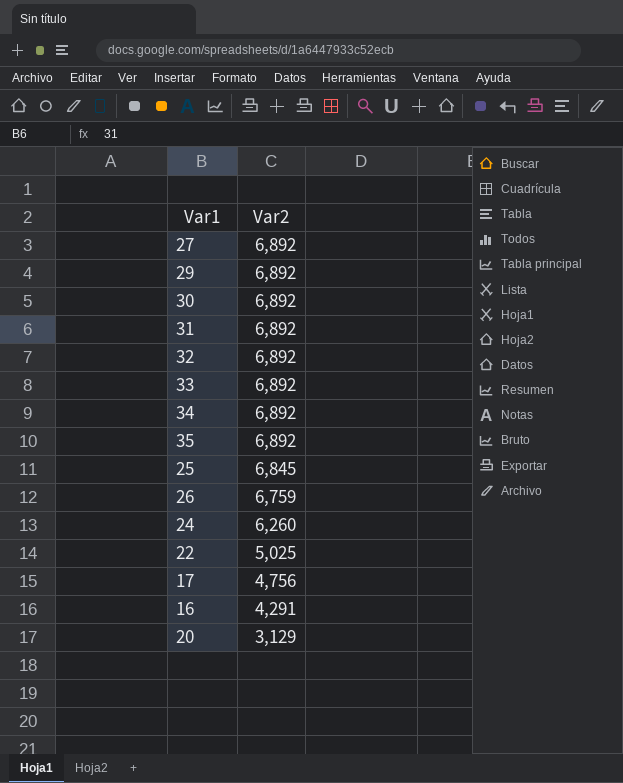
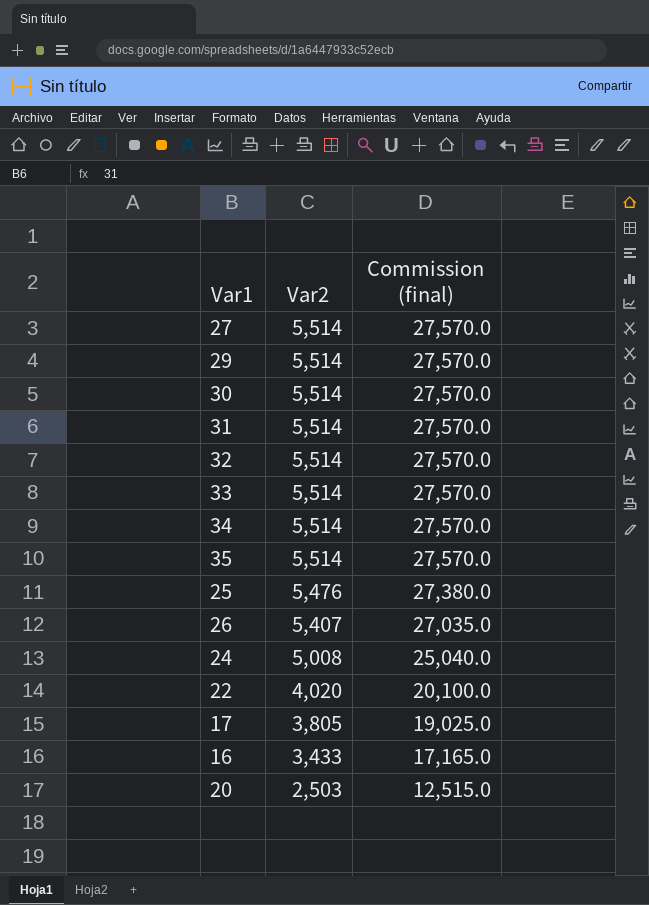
column Commission (final) | formula: none -> [Var2] * 5
27 | Var2: 6,892 -> 5,514
29 | Var2: 6,892 -> 5,514
30 | Var2: 6,892 -> 5,514
31 | Var2: 6,892 -> 5,514
32 | Var2: 6,892 -> 5,514
33 | Var2: 6,892 -> 5,514
34 | Var2: 6,892 -> 5,514
35 | Var2: 6,892 -> 5,514
25 | Var2: 6,845 -> 5,476
26 | Var2: 6,759 -> 5,407
24 | Var2: 6,260 -> 5,008
22 | Var2: 5,025 -> 4,020
17 | Var2: 4,756 -> 3,805
16 | Var2: 4,291 -> 3,433
20 | Var2: 3,129 -> 2,503

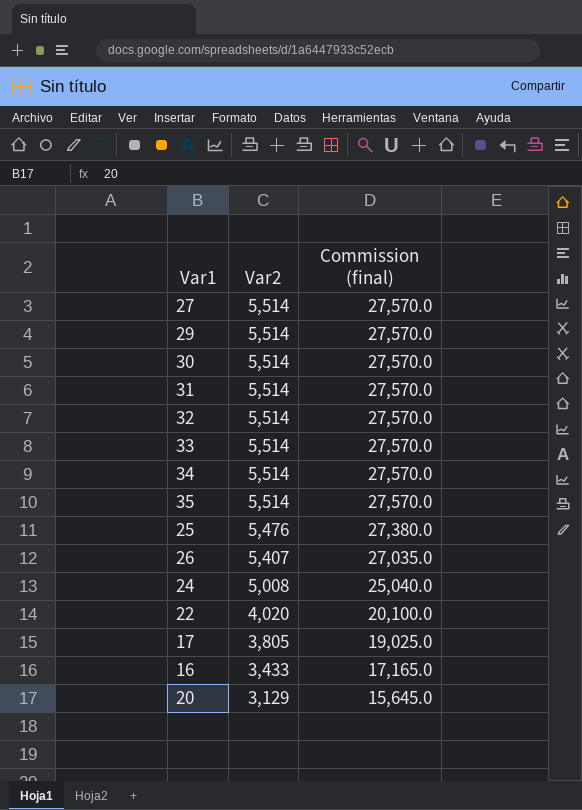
20 | Var2: 2,503 -> 3,129
20 | Commission (final): 12,515.0 -> 15,645.0

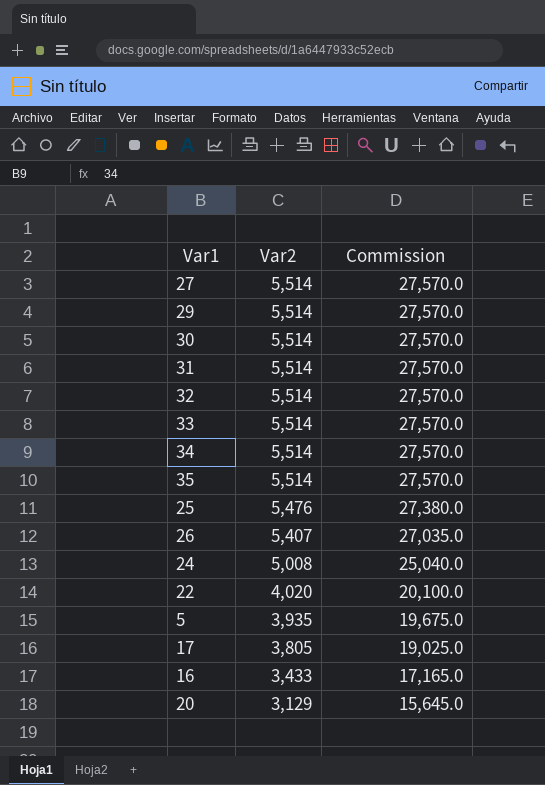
column name: Commission (final) -> Commission
row 5: none -> 3,935 | 19,675.0

